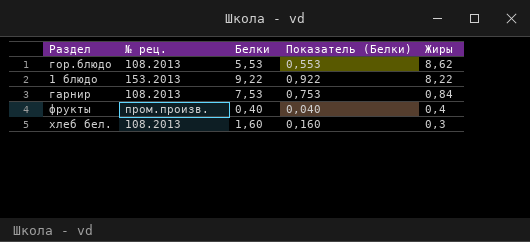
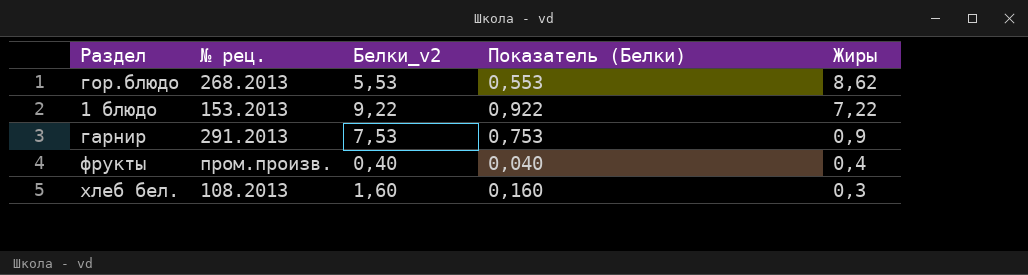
column name: Белки -> Белки_v2
гор.блюдо | № рец.: 108.2013 -> 268.2013
1 блюдо | Жиры: 8,22 -> 7,22
гарнир | № рец.: 108.2013 -> 291.2013
гарнир | Жиры: 0,84 -> 0,9

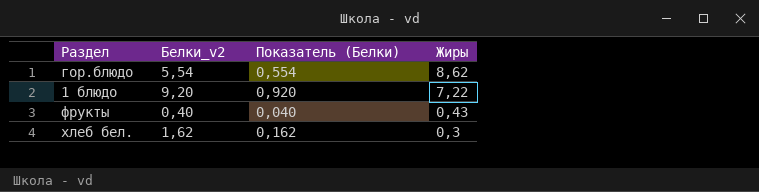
column № рец. | position: 2 -> none
row гарнир: 291.2013 | 7,53 | 0,753 | 0,9 -> none
гор.блюдо | Белки_v2: 5,53 -> 5,54
гор.блюдо | Показатель (Белки): 0,553 -> 0,554
1 блюдо | Белки_v2: 9,22 -> 9,20
1 блюдо | Показатель (Белки): 0,922 -> 0,920
фрукты | Жиры: 0,4 -> 0,43
хлеб бел. | Белки_v2: 1,60 -> 1,62
хлеб бел. | Показатель (Белки): 0,160 -> 0,162

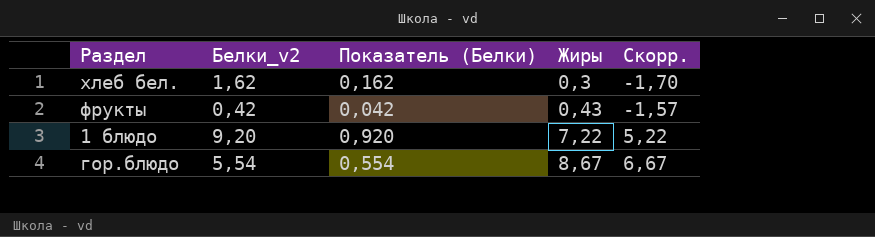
row order: Жиры descending -> Жиры ascending
column Скорр. | formula: none -> [Жиры] - 2
фрукты | Белки_v2: 0,40 -> 0,42
фрукты | Показатель (Белки): 0,040 -> 0,042
гор.блюдо | Жиры: 8,62 -> 8,67

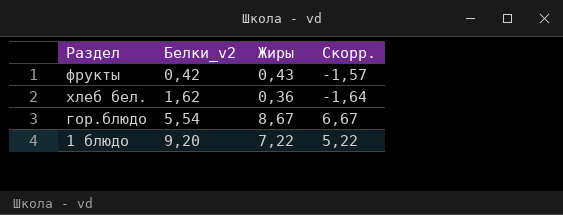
row order: Жиры ascending -> Белки_v2 ascending
column Показатель (Белки) | formula: [Белки_v2] * 0,1 -> none
хлеб бел. | Жиры: 0,3 -> 0,36
хлеб бел. | Скорр.: -1,70 -> -1,64

